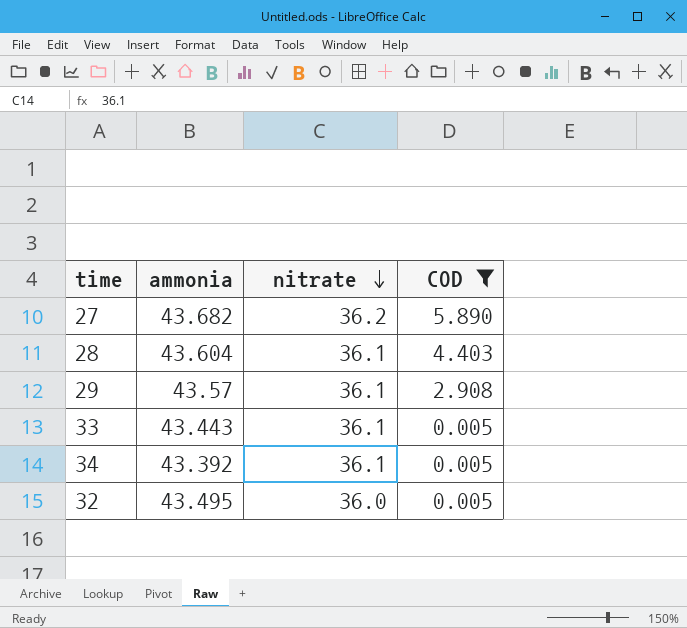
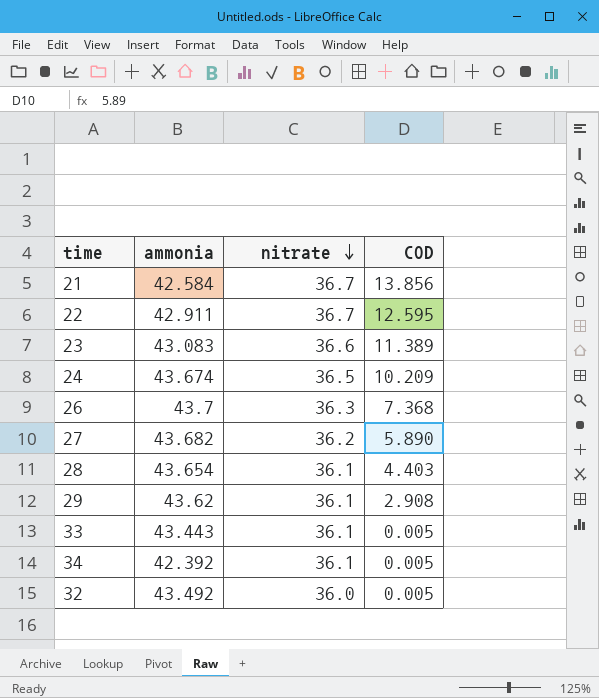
filter: COD <= 5.890 -> none
28 | ammonia: 43.604 -> 43.654
29 | ammonia: 43.57 -> 43.62
34 | ammonia: 43.392 -> 42.392
32 | ammonia: 43.495 -> 43.492

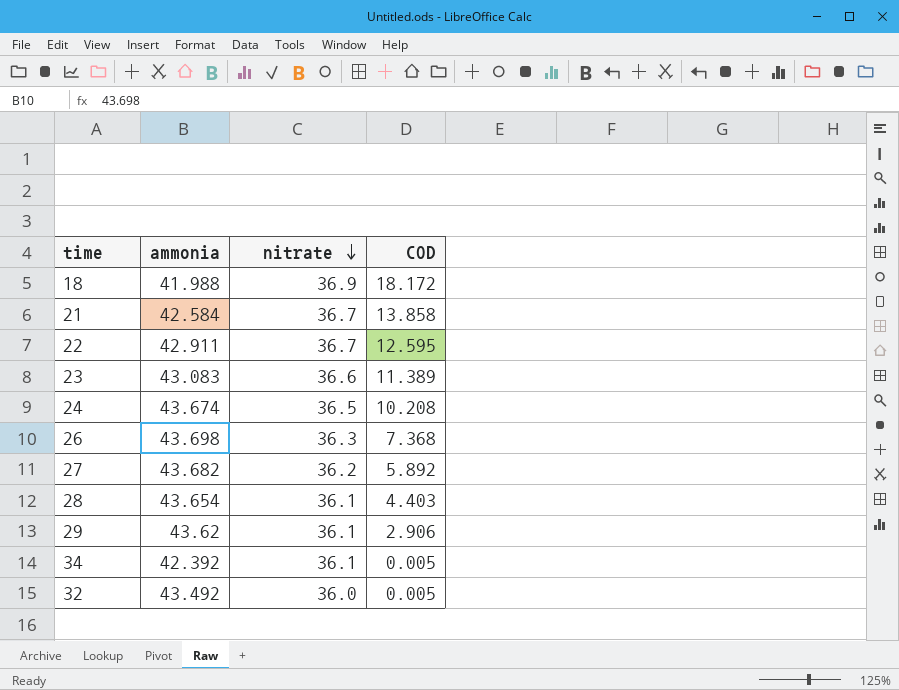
row 33: 43.443 | 36.1 | 0.005 -> none
row 18: none -> 41.988 | 36.9 | 18.172
21 | COD: 13.856 -> 13.858
24 | COD: 10.209 -> 10.208
26 | ammonia: 43.7 -> 43.698
27 | COD: 5.890 -> 5.892
29 | COD: 2.908 -> 2.906

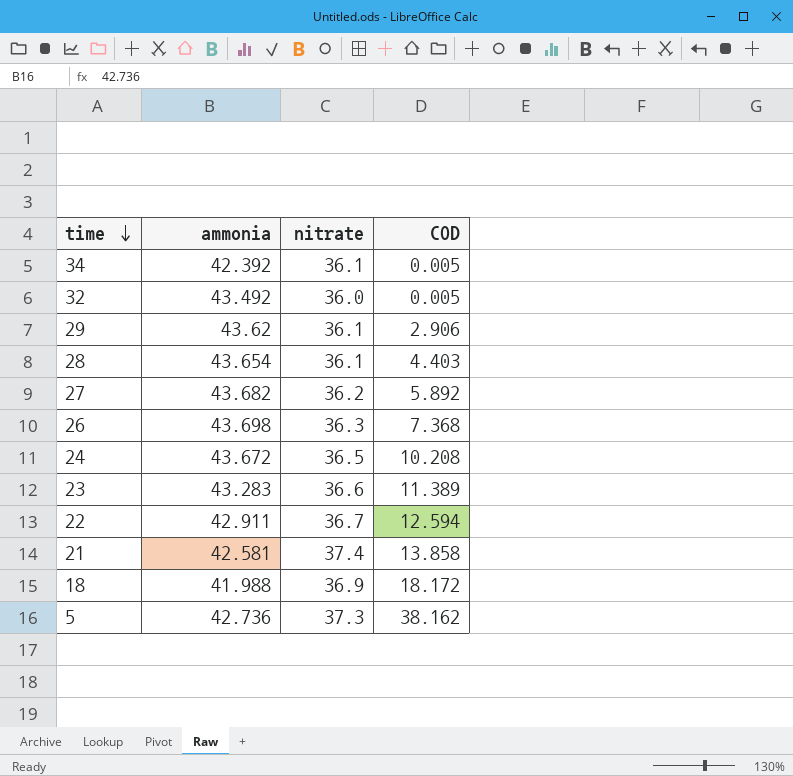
row order: nitrate descending -> time descending
24 | ammonia: 43.674 -> 43.672
23 | ammonia: 43.083 -> 43.283
22 | COD: 12.595 -> 12.594
21 | ammonia: 42.584 -> 42.581
21 | nitrate: 36.7 -> 37.4
row 5: none -> 42.736 | 37.3 | 38.162

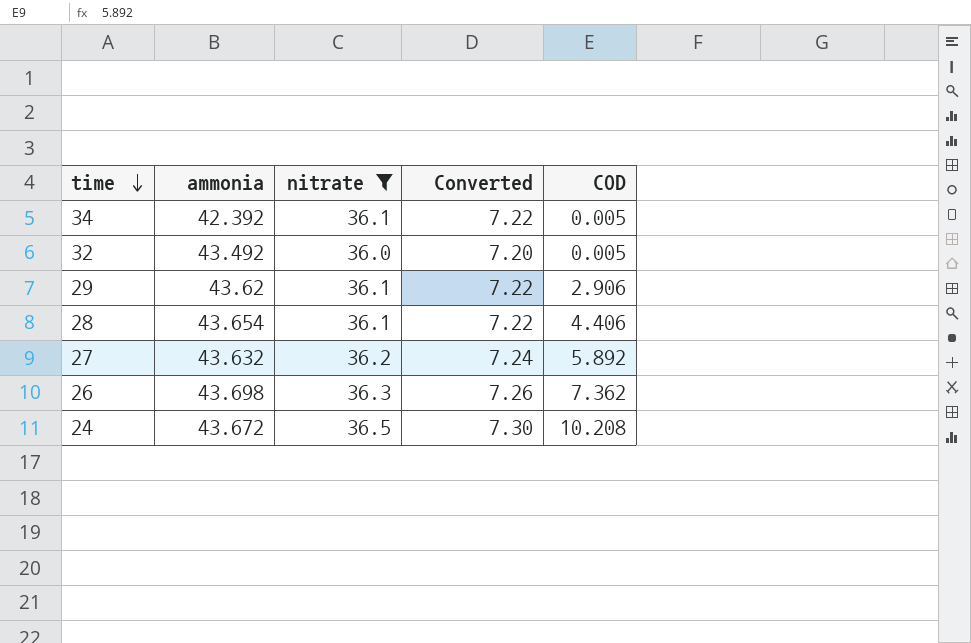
filter: none -> nitrate <= 36.5
column Converted | formula: none -> [nitrate] * 0.2
28 | COD: 4.403 -> 4.406
27 | ammonia: 43.682 -> 43.632
26 | COD: 7.368 -> 7.362

